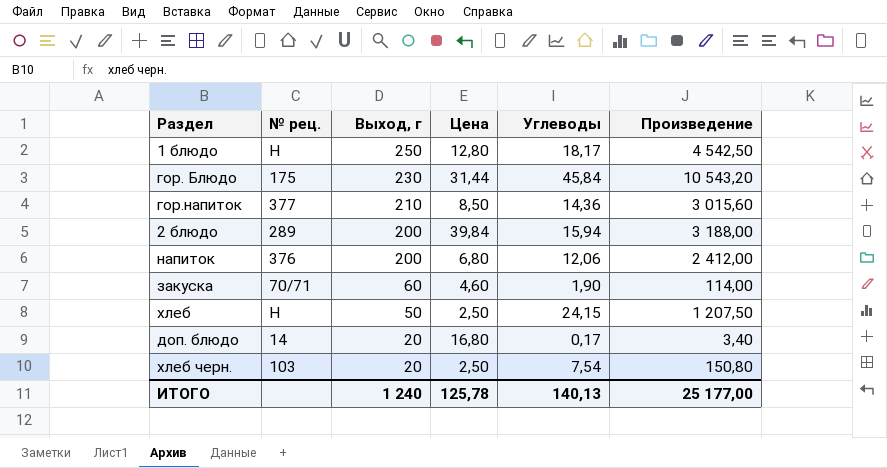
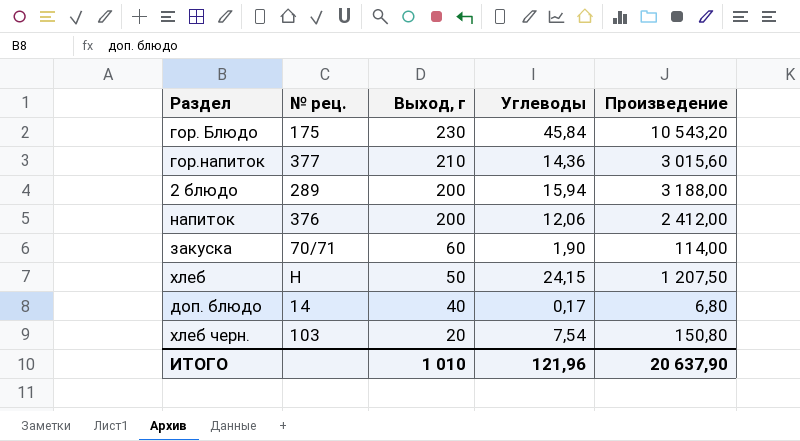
column Цена | position: 4 -> none
row 1 блюдо: Н | 250 | 12,80 | 18,17 | 4 542,50 -> none
доп. блюдо | Выход, г: 20 -> 40
доп. блюдо | Произведение: 3,40 -> 6,80
ИТОГО | Выход, г: 1 240 -> 1 010
ИТОГО | Углеводы: 140,13 -> 121,96
ИТОГО | Произведение: 25 177,00 -> 20 637,90

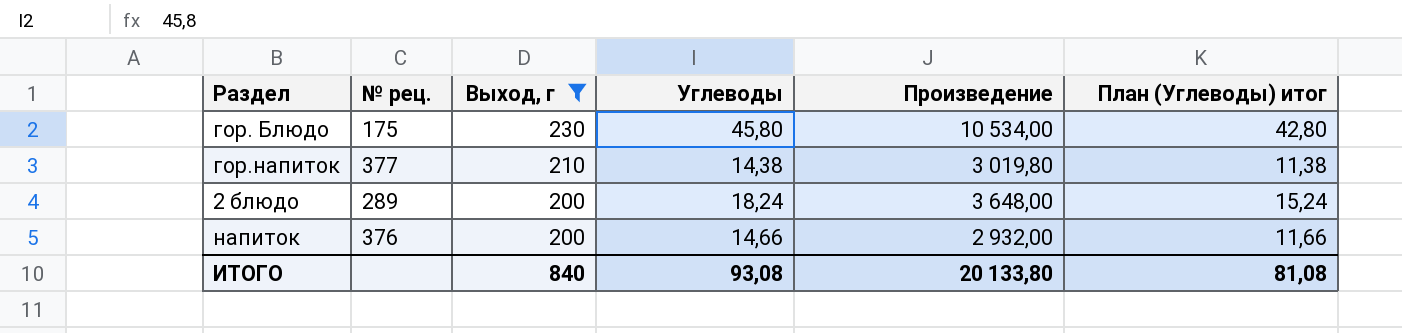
filter: none -> Выход, г >= 200
column План (Углеводы) итог | formula: none -> [Углеводы] - 3
гор. Блюдо | Углеводы: 45,84 -> 45,80
гор. Блюдо | Произведение: 10 543,20 -> 10 534,00
гор.напиток | Углеводы: 14,36 -> 14,38
гор.напиток | Произведение: 3 015,60 -> 3 019,80
2 блюдо | Углеводы: 15,94 -> 18,24
2 блюдо | Произведение: 3 188,00 -> 3 648,00
напиток | Углеводы: 12,06 -> 14,66
напиток | Произведение: 2 412,00 -> 2 932,00
ИТОГО | Выход, г: 1 010 -> 840
ИТОГО | Углеводы: 121,96 -> 93,08
ИТОГО | Произведение: 20 637,90 -> 20 133,80

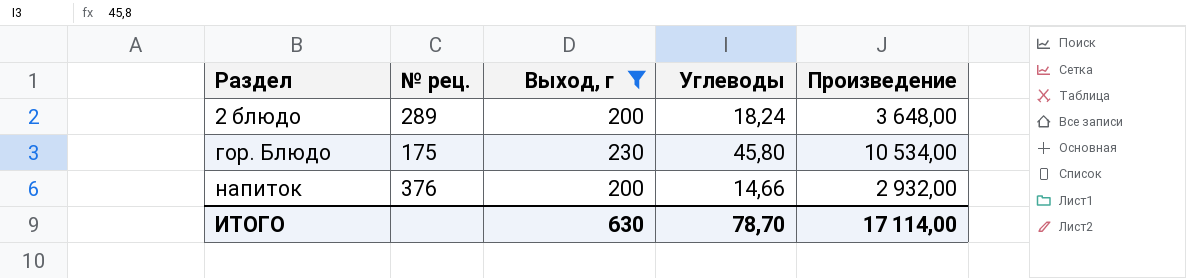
row order: Выход, г descending -> Раздел ascending
column План (Углеводы) итог | formula: [Углеводы] - 3 -> none
row гор.напиток: 377 | 210 | 14,38 | 3 019,80 | 11,38 -> none
ИТОГО | Выход, г: 840 -> 630
ИТОГО | Углеводы: 93,08 -> 78,70
ИТОГО | Произведение: 20 133,80 -> 17 114,00

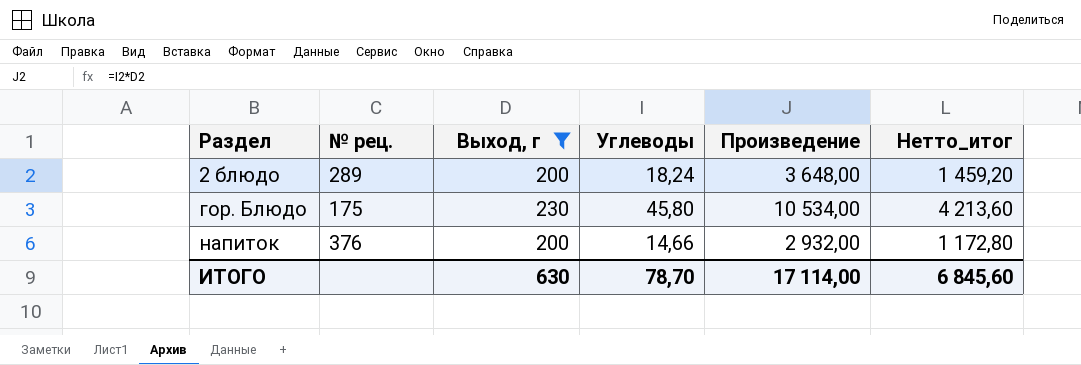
column Нетто_итог | formula: none -> [Произведение] * 0,4

